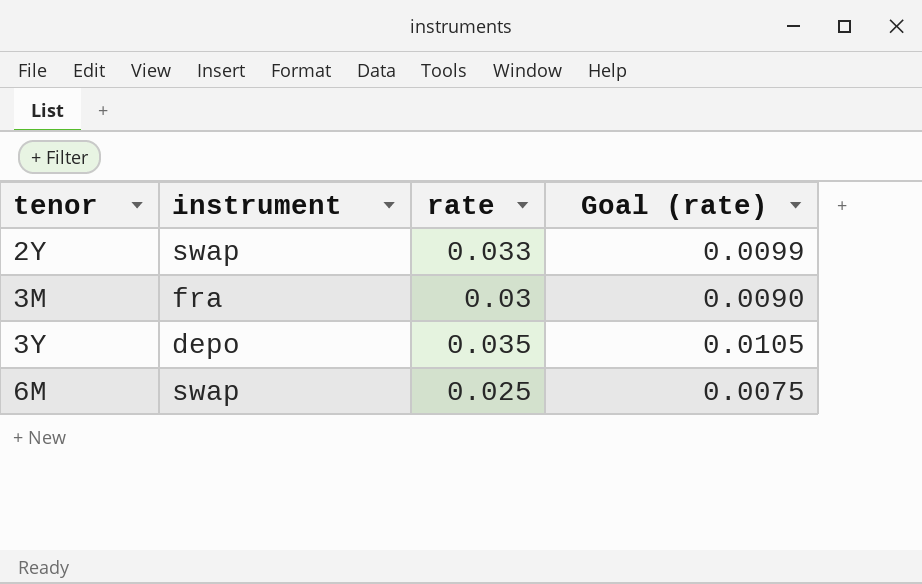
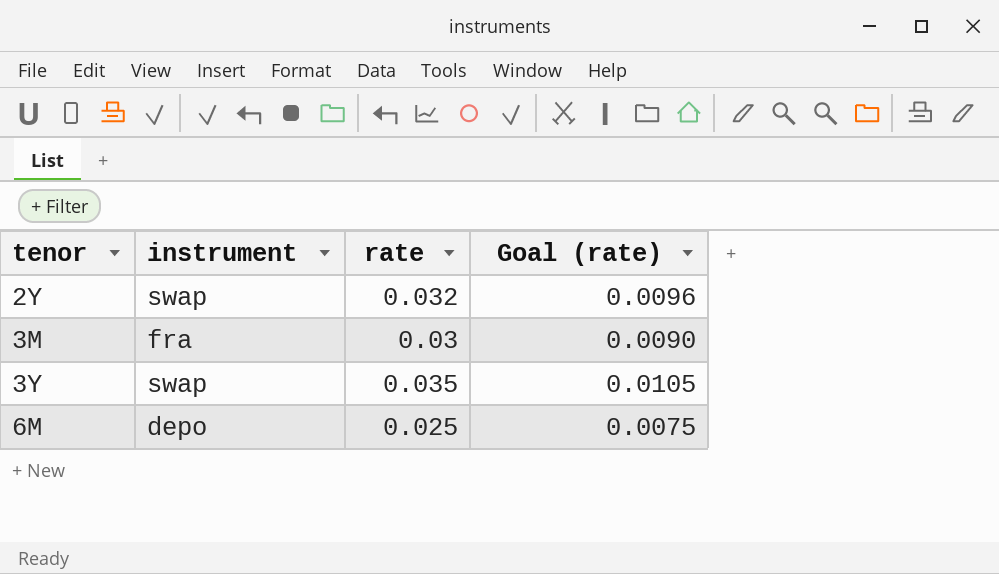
2Y | rate: 0.033 -> 0.032
2Y | Goal (rate): 0.0099 -> 0.0096
3Y | instrument: depo -> swap
6M | instrument: swap -> depo

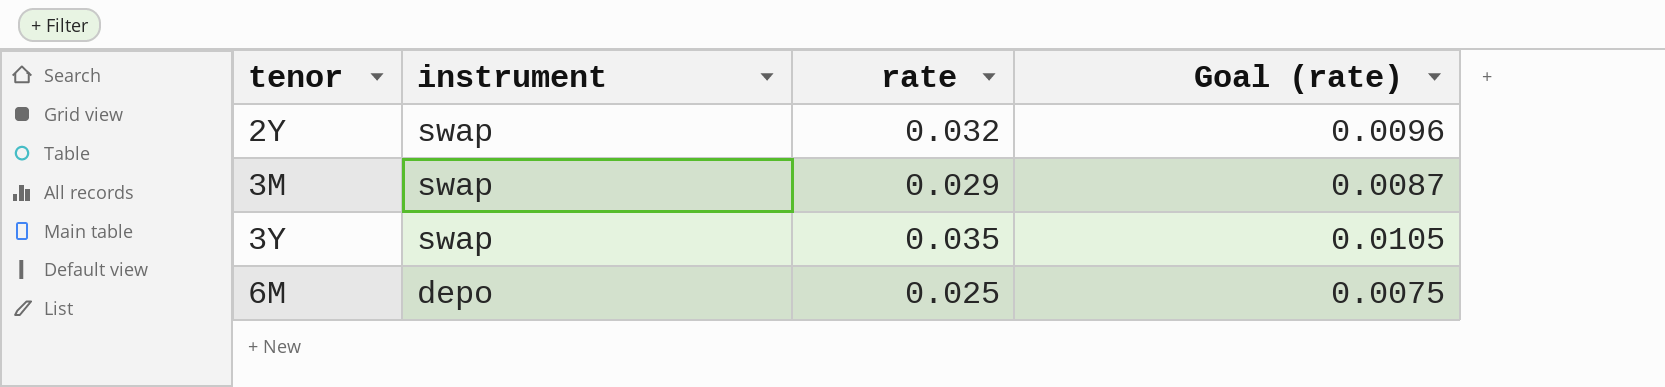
3M | instrument: fra -> swap
3M | rate: 0.03 -> 0.029
3M | Goal (rate): 0.0090 -> 0.0087

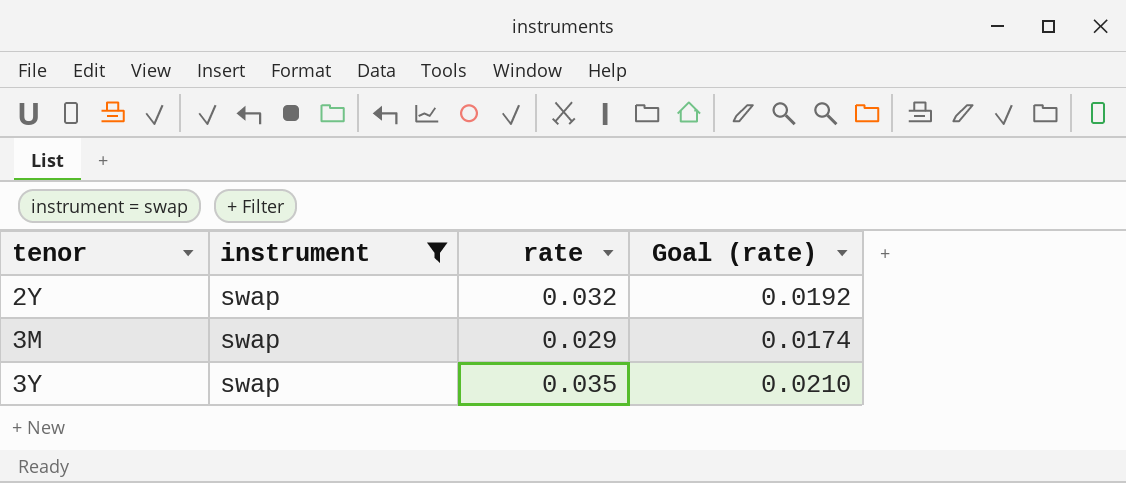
filter: none -> instrument = swap
column Goal (rate) | formula: [rate] * 0.3 -> [rate] * 0.6

